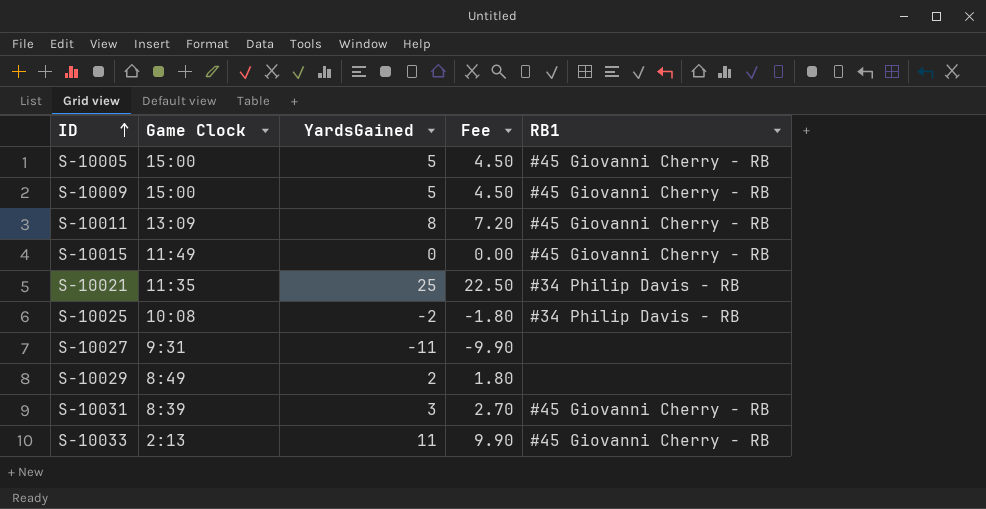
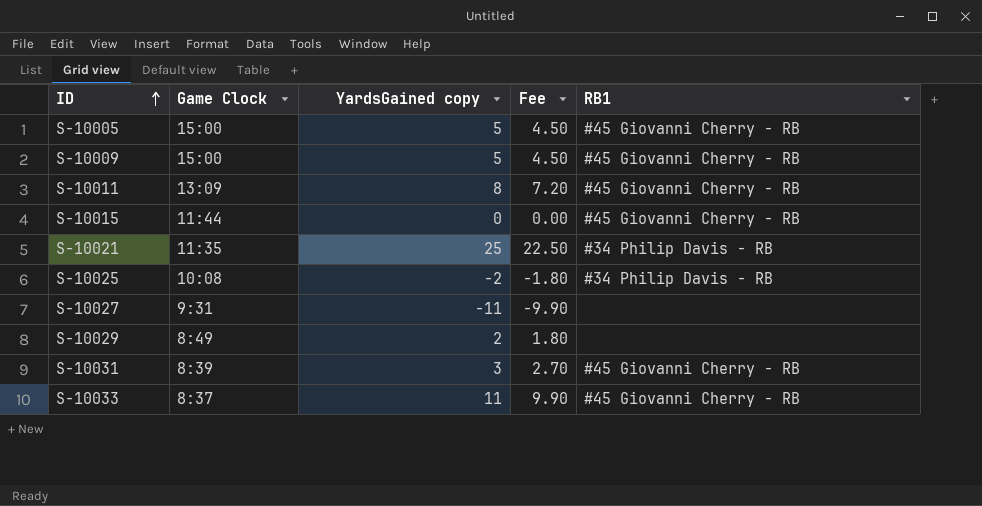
column name: YardsGained -> YardsGained copy
S-10015 | Game Clock: 11:49 -> 11:44
S-10033 | Game Clock: 2:13 -> 8:37

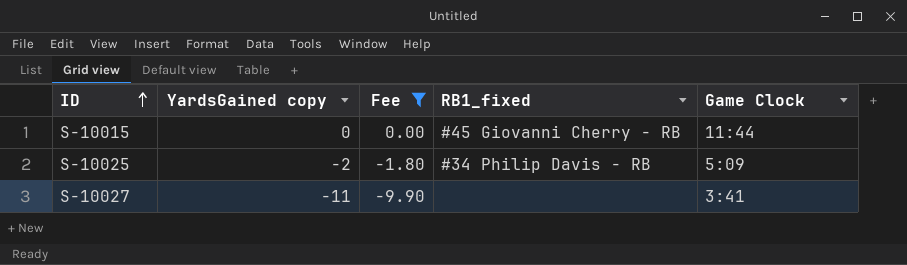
filter: none -> Fee <= 0.00
column name: RB1 -> RB1_fixed
column Game Clock | position: 2 -> 5
S-10025 | Game Clock: 10:08 -> 5:09
S-10027 | Game Clock: 9:31 -> 3:41

